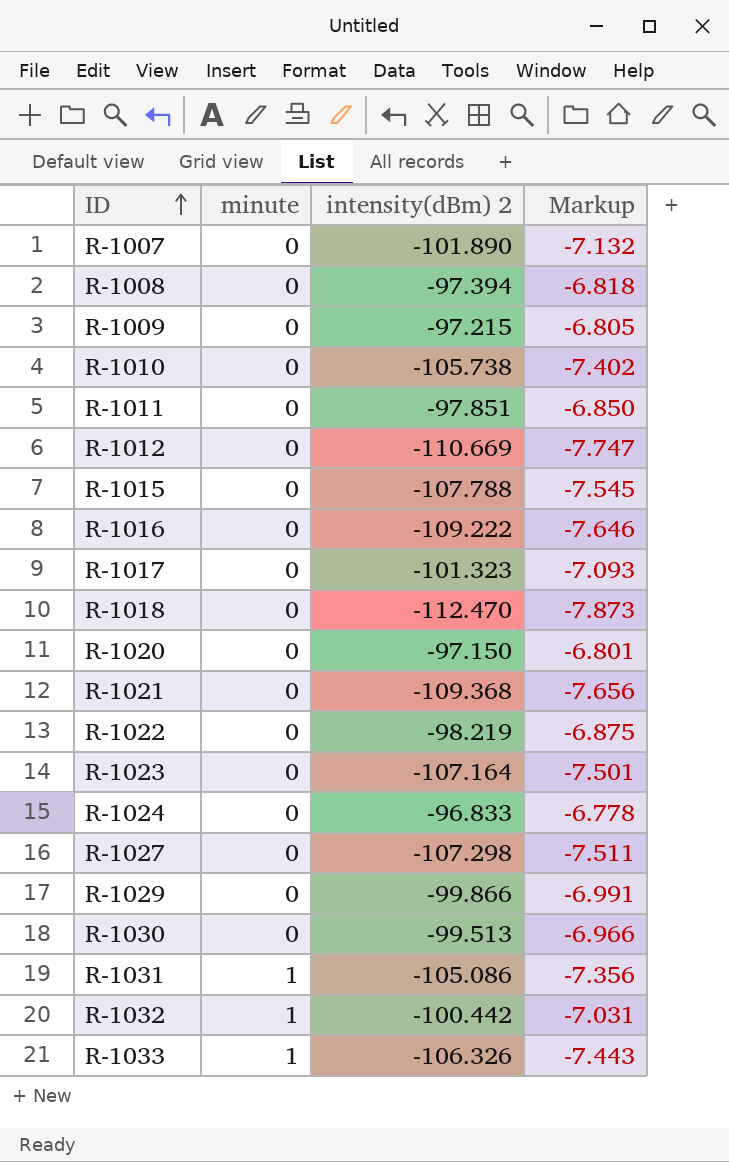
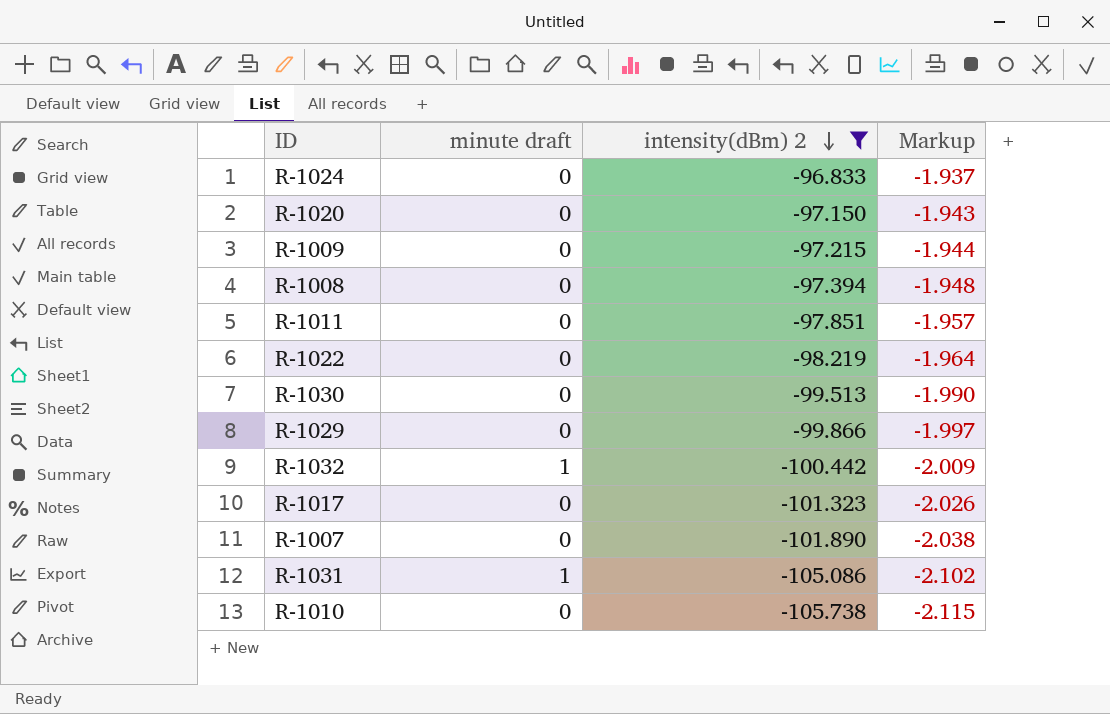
filter: none -> intensity(dBm) 2 >= -105.738
row order: ID ascending -> intensity(dBm) 2 descending
column name: minute -> minute draft
column Markup | formula: [intensity(dBm) 2] * 0.07 -> [intensity(dBm) 2] * 0.02

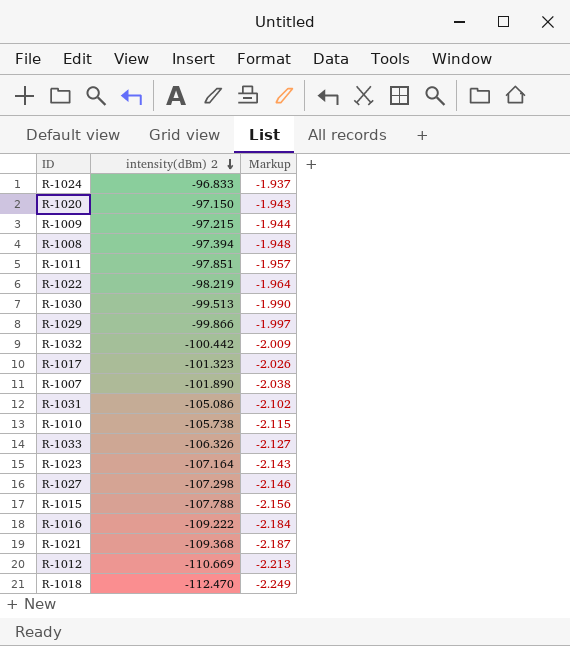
filter: intensity(dBm) 2 >= -105.738 -> none
column minute draft | position: 2 -> none

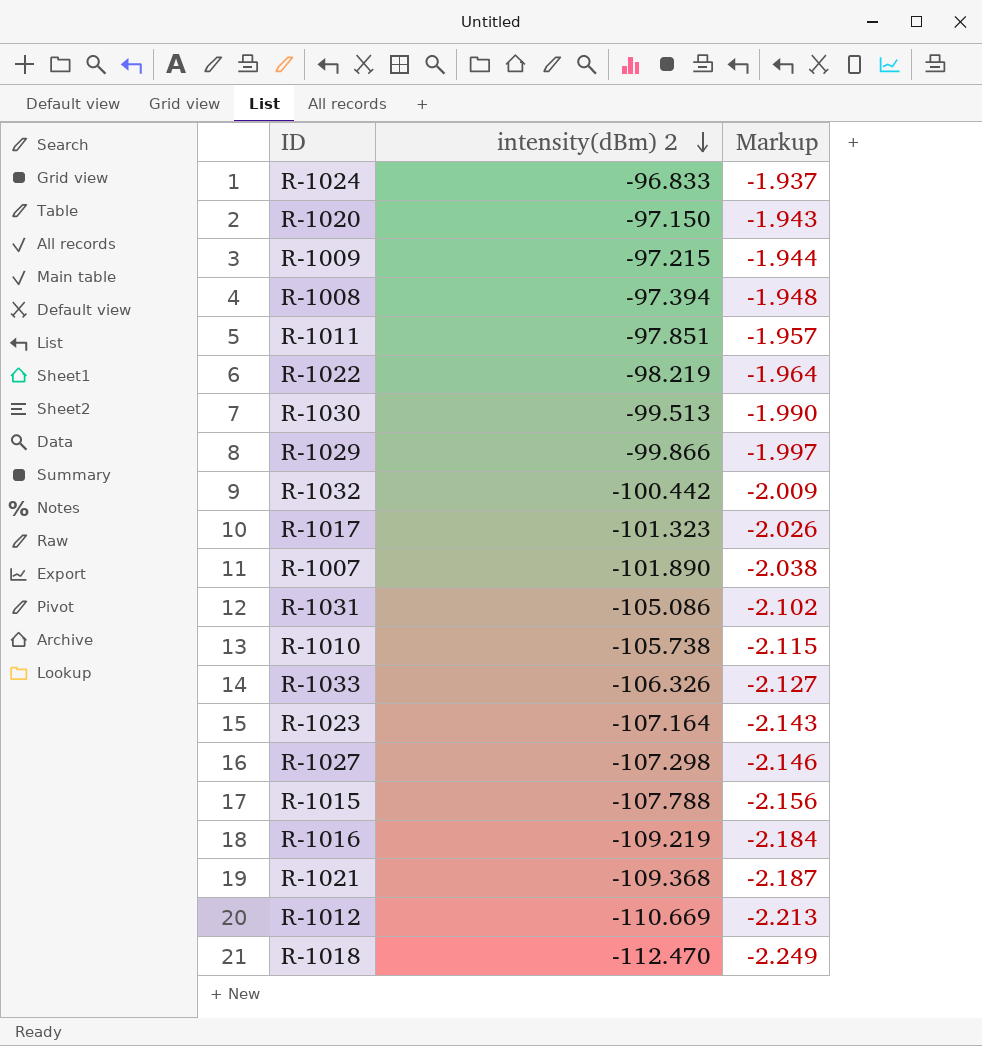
R-1016 | intensity(dBm) 2: -109.222 -> -109.219

